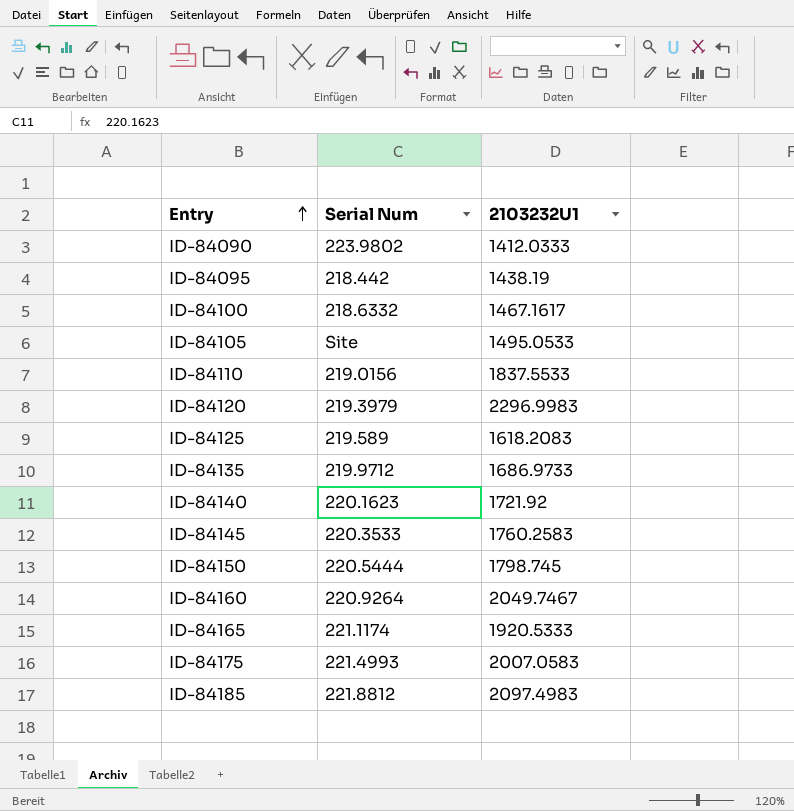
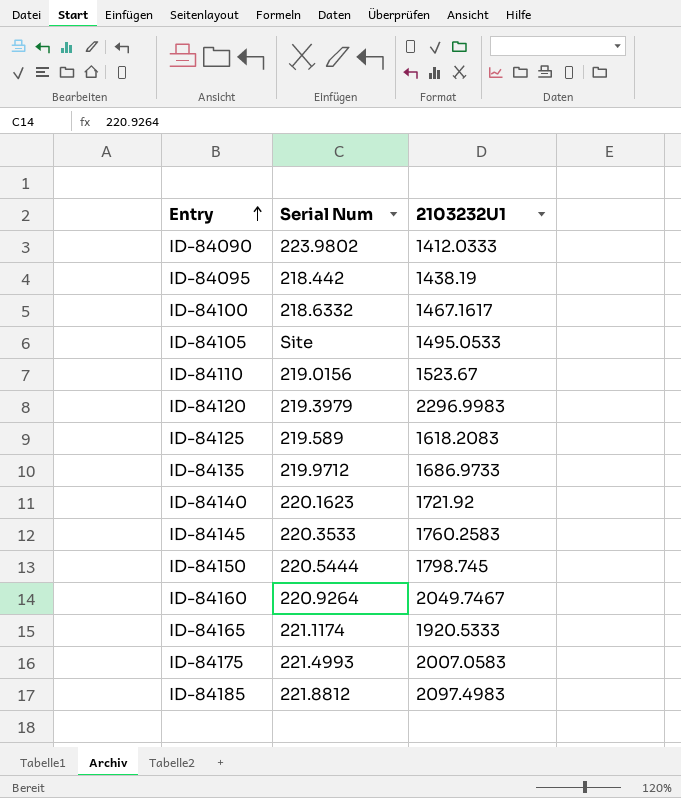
ID-84110 | 2103232U1: 1837.5533 -> 1523.67

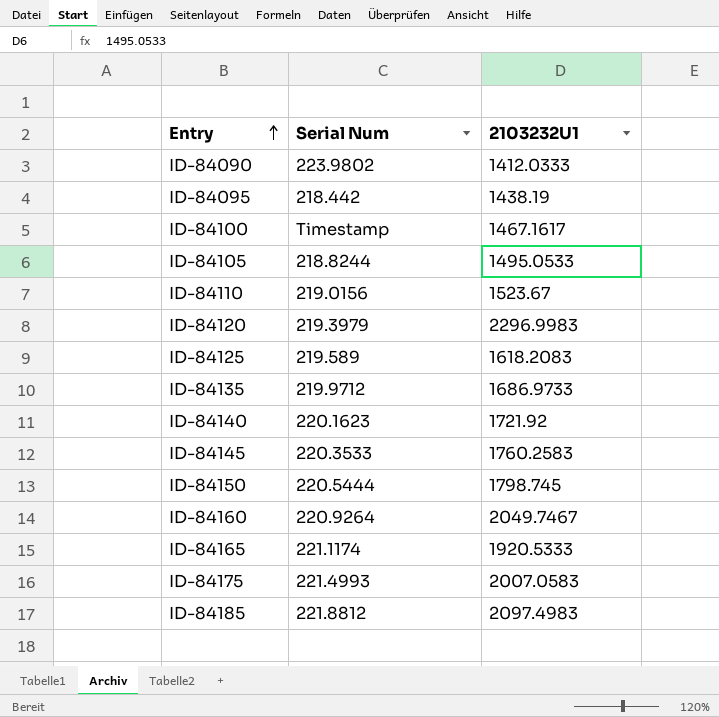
ID-84100 | Serial Num: 218.6332 -> Timestamp
ID-84105 | Serial Num: Site -> 218.8244

